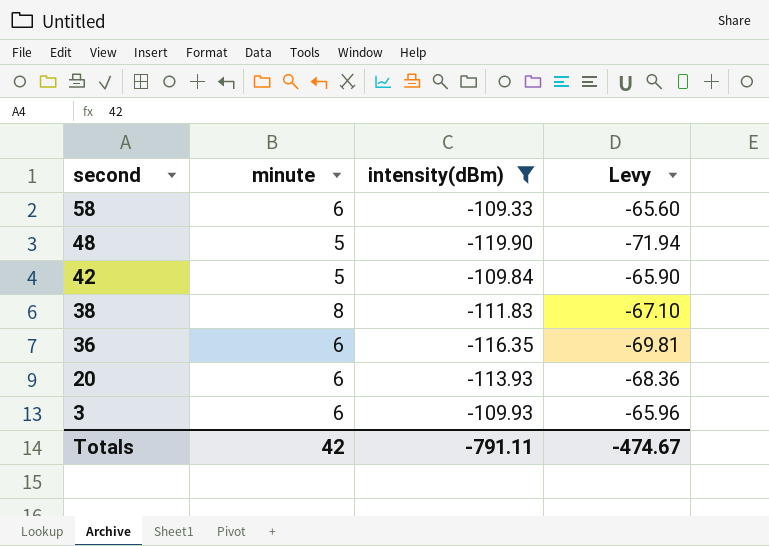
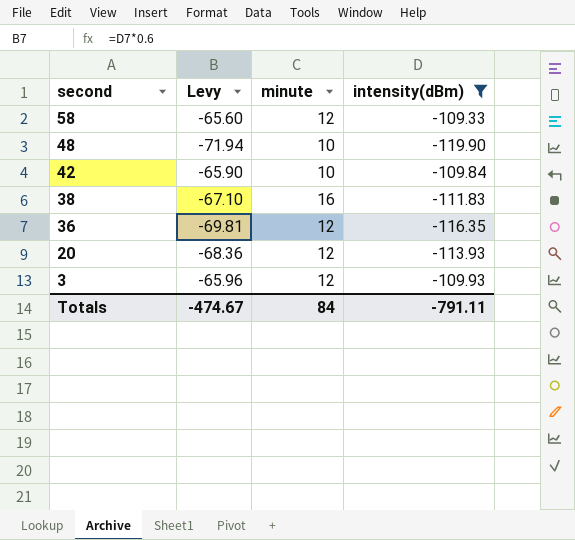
column Levy | position: 4 -> 2
58 | minute: 6 -> 12
48 | minute: 5 -> 10
42 | minute: 5 -> 10
38 | minute: 8 -> 16
36 | minute: 6 -> 12
20 | minute: 6 -> 12
3 | minute: 6 -> 12
Totals | minute: 42 -> 84

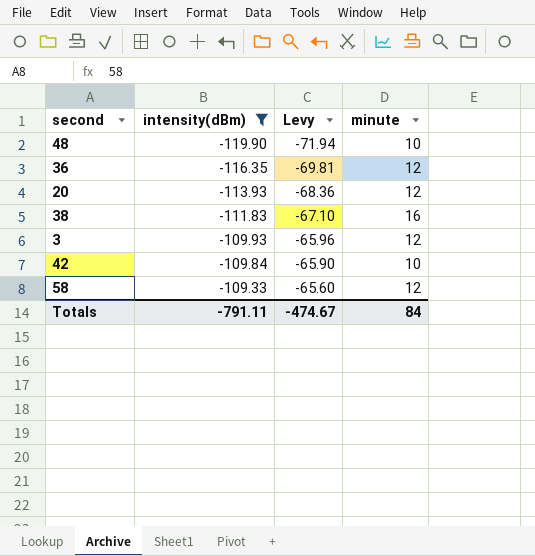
row order: second descending -> intensity(dBm) ascending
column intensity(dBm) | position: 4 -> 2

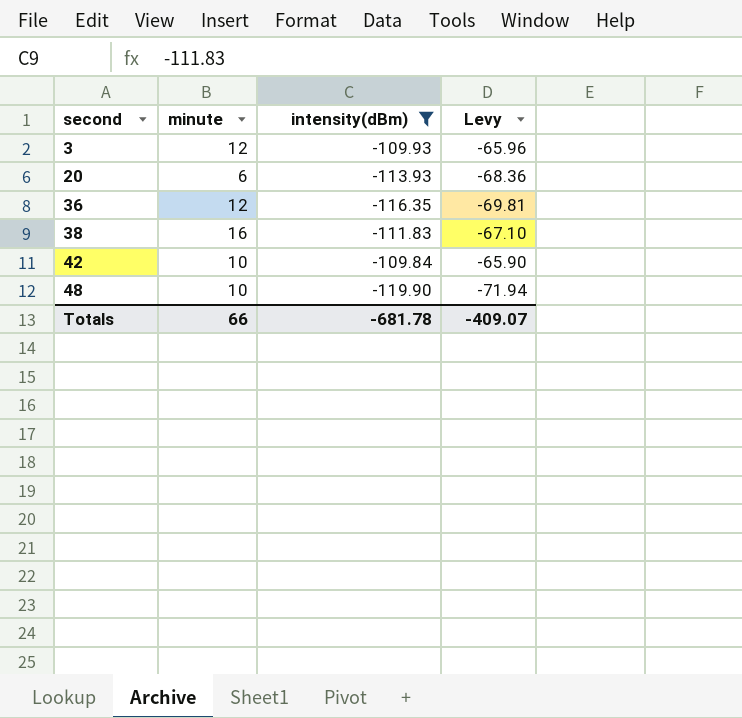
row order: intensity(dBm) ascending -> second ascending
column minute | position: 4 -> 2
row 58: -109.33 | -65.60 | 12 -> none
20 | minute: 12 -> 6
Totals | minute: 84 -> 66
Totals | intensity(dBm): -791.11 -> -681.78
Totals | Levy: -474.67 -> -409.07

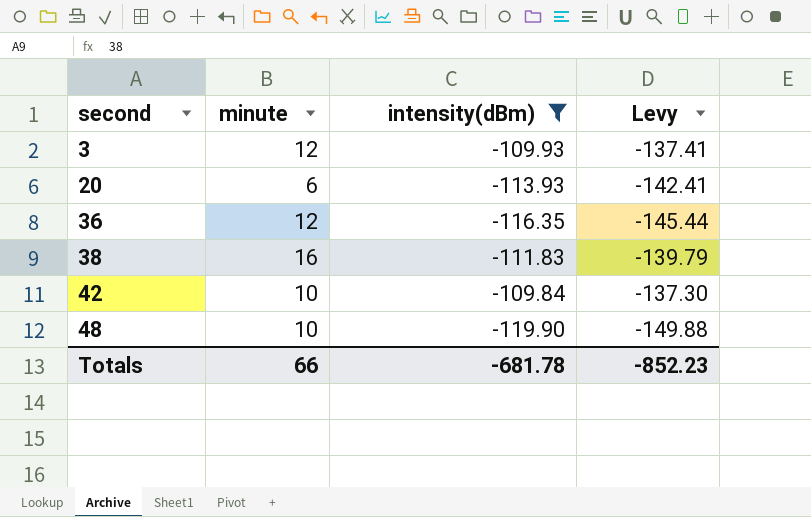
column Levy | formula: [intensity(dBm)] * 0.6 -> [intensity(dBm)] * 1.25
Totals | Levy: -409.07 -> -852.23

